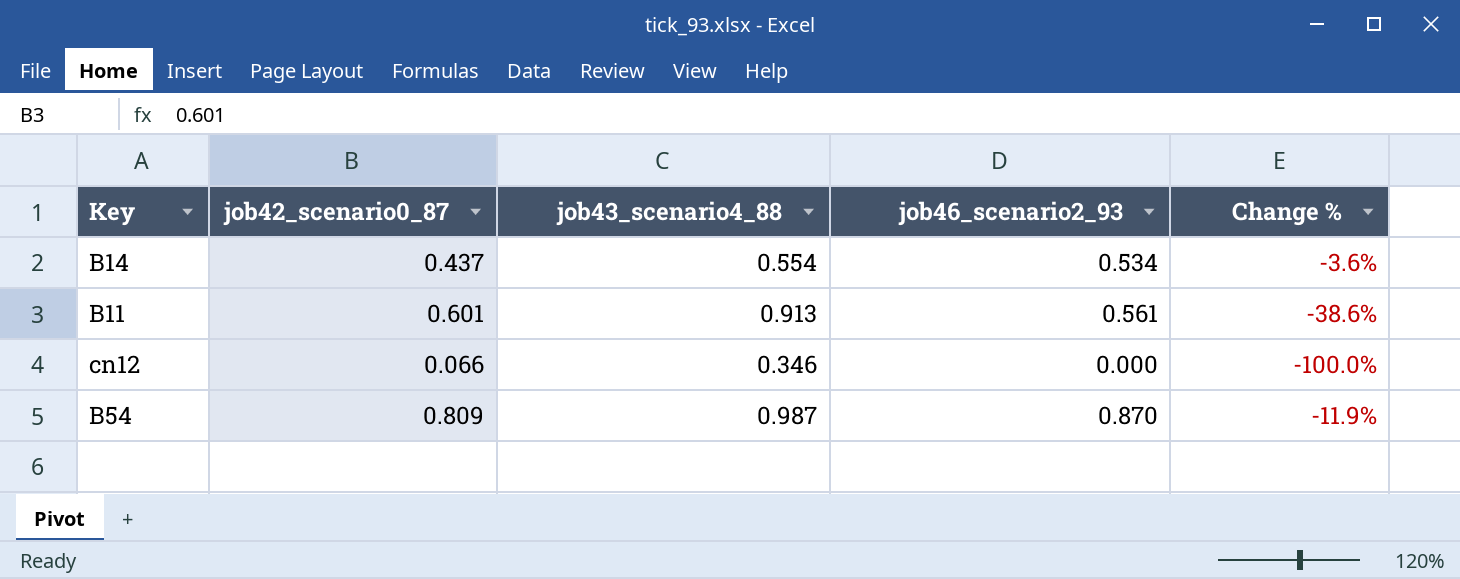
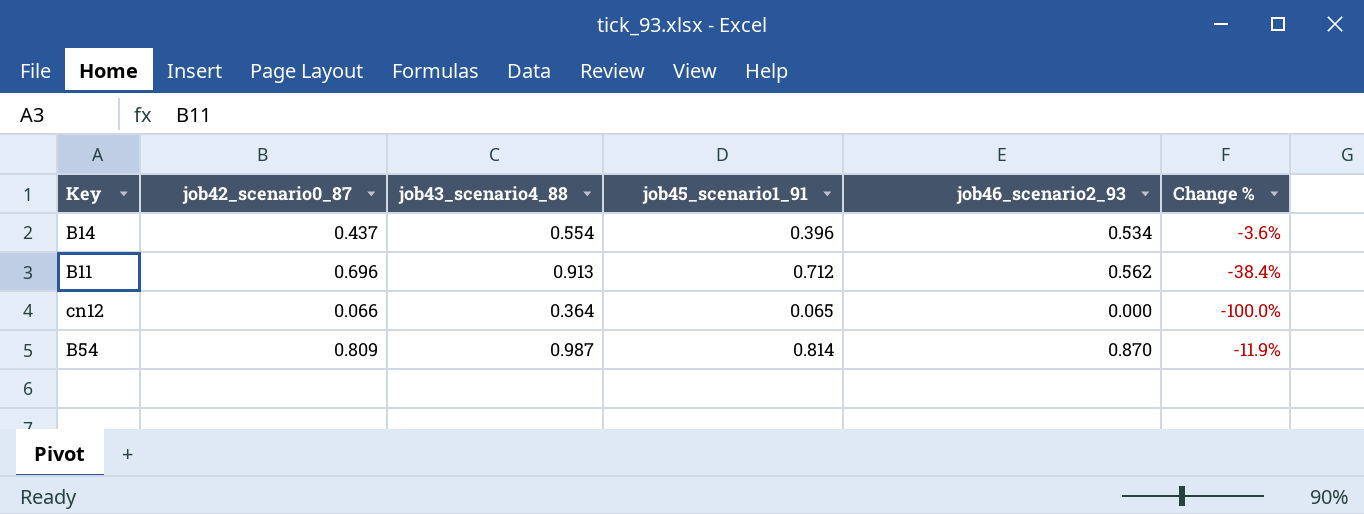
column job45_scenario1_91 | position: none -> 4
B11 | job42_scenario0_87: 0.601 -> 0.696
B11 | job46_scenario2_93: 0.561 -> 0.562
B11 | Change %: -38.6% -> -38.4%
cn12 | job43_scenario4_88: 0.346 -> 0.364

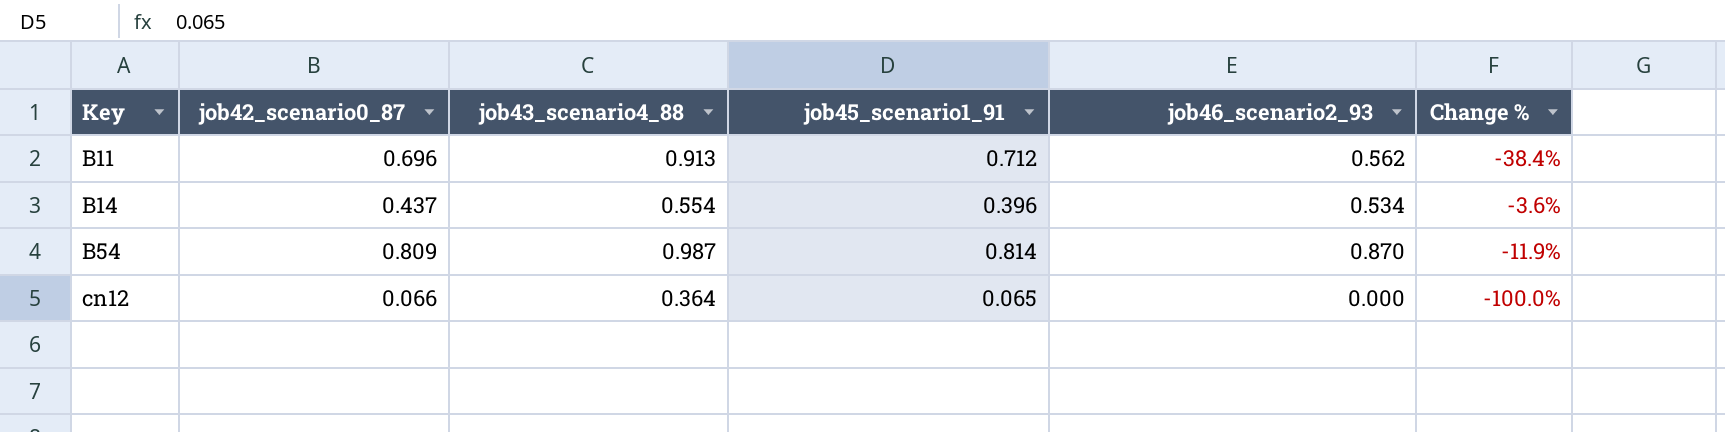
row order: none -> Key ascending

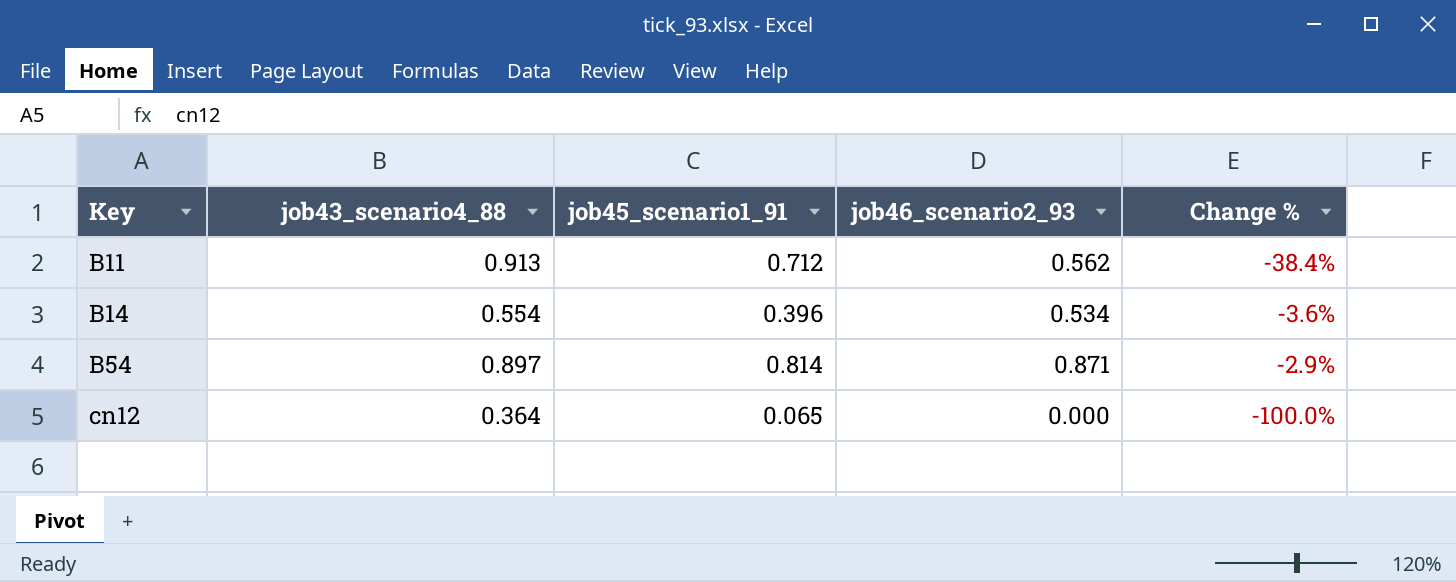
column job42_scenario0_87 | position: 2 -> none
B54 | job43_scenario4_88: 0.987 -> 0.897
B54 | job46_scenario2_93: 0.870 -> 0.871
B54 | Change %: -11.9% -> -2.9%

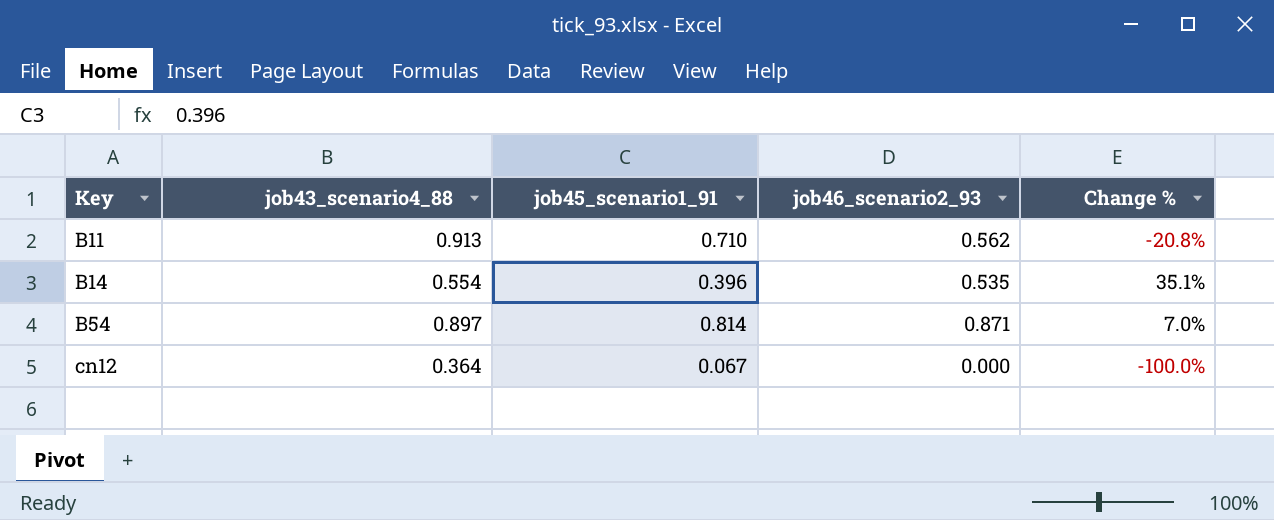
column Change % | formula: ([job46_scenario2_93] - [job43_scenario4_88]) / [job43_scenario4_88] -> ([job46_scenario2_93] - [job45_scenario1_91]) / [job45_scenario1_91]
B11 | job45_scenario1_91: 0.712 -> 0.710
B14 | job46_scenario2_93: 0.534 -> 0.535
cn12 | job45_scenario1_91: 0.065 -> 0.067

